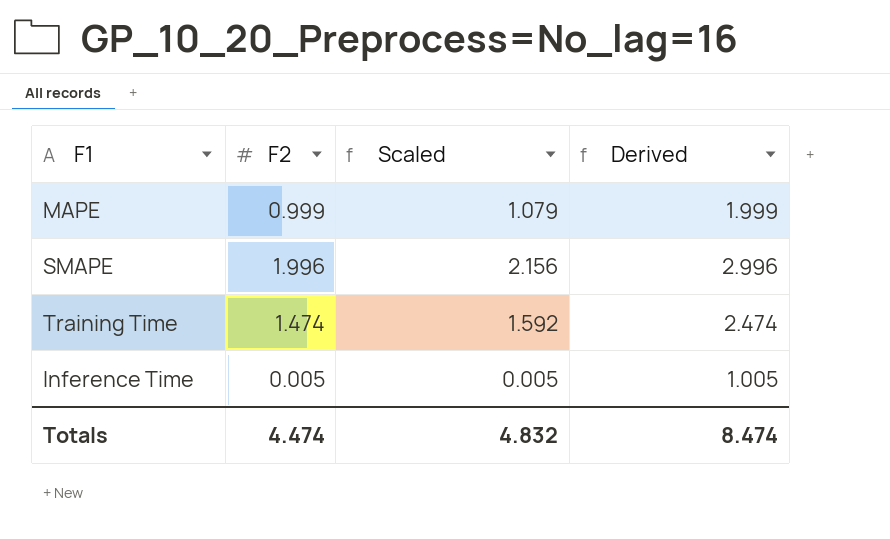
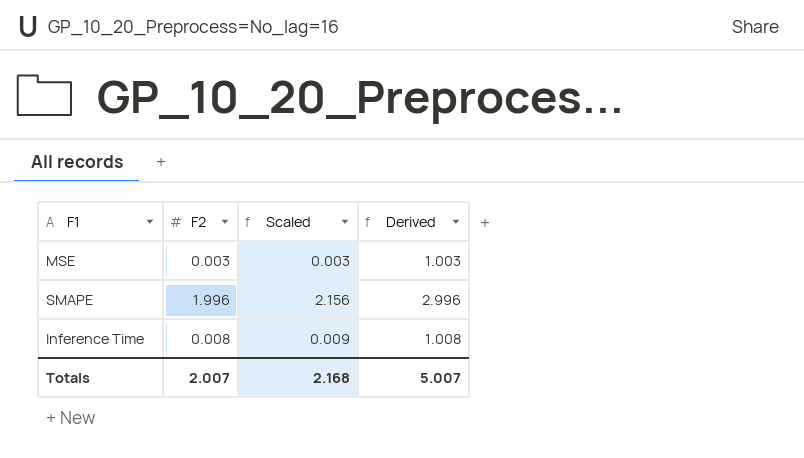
row MAPE: 0.999 | 1.079 | 1.999 -> none
row Training Time: 1.474 | 1.592 | 2.474 -> none
row MSE: none -> 0.003 | 0.003 | 1.003
Inference Time | F2: 0.005 -> 0.008
Inference Time | Scaled: 0.005 -> 0.009
Inference Time | Derived: 1.005 -> 1.008
Totals | F2: 4.474 -> 2.007
Totals | Scaled: 4.832 -> 2.168
Totals | Derived: 8.474 -> 5.007

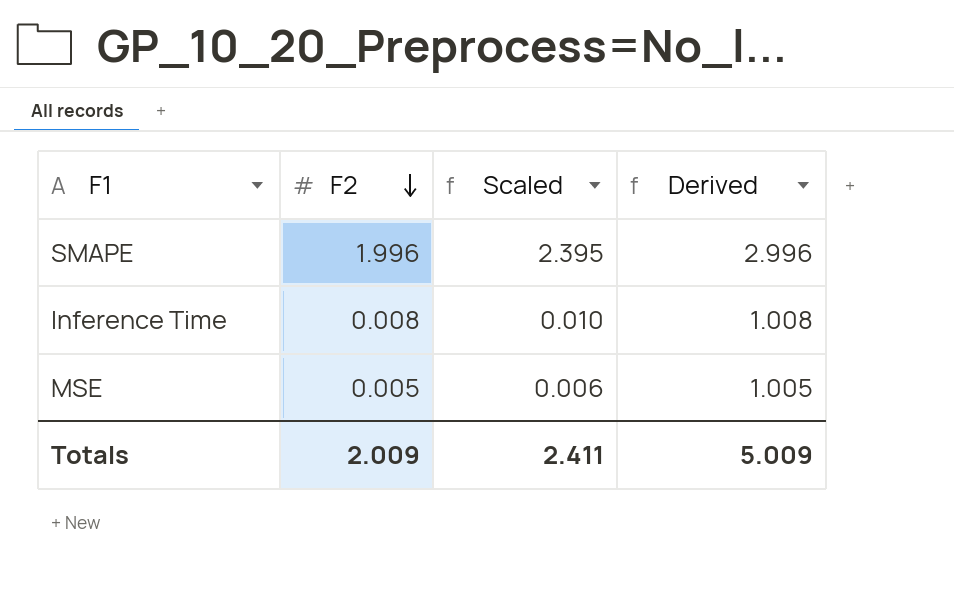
row order: none -> F2 descending
column Scaled | formula: [F2] * 1.08 -> [F2] * 1.2
MSE | F2: 0.003 -> 0.005
MSE | Derived: 1.003 -> 1.005
Totals | F2: 2.007 -> 2.009
Totals | Scaled: 2.168 -> 2.411
Totals | Derived: 5.007 -> 5.009

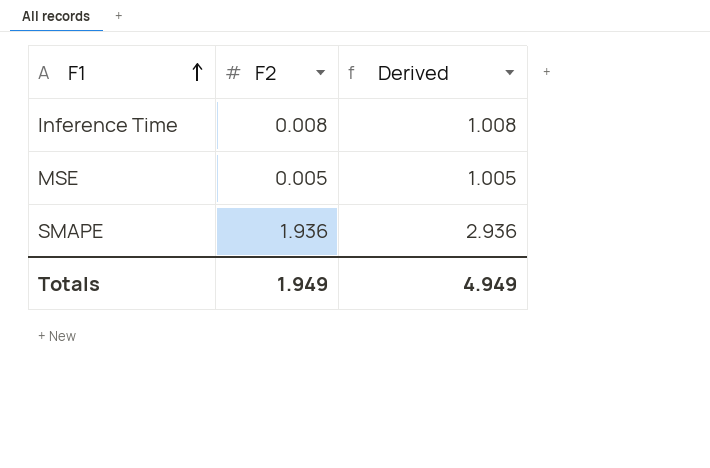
row order: F2 descending -> F1 ascending
column Scaled | formula: [F2] * 1.2 -> none
SMAPE | F2: 1.996 -> 1.936
SMAPE | Derived: 2.996 -> 2.936
Totals | F2: 2.009 -> 1.949
Totals | Derived: 5.009 -> 4.949

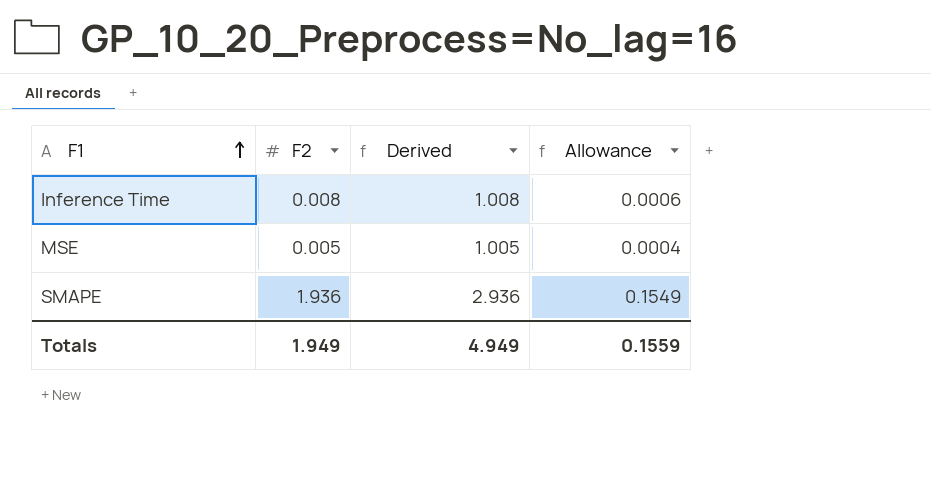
column Allowance | formula: none -> [F2] * 0.08

